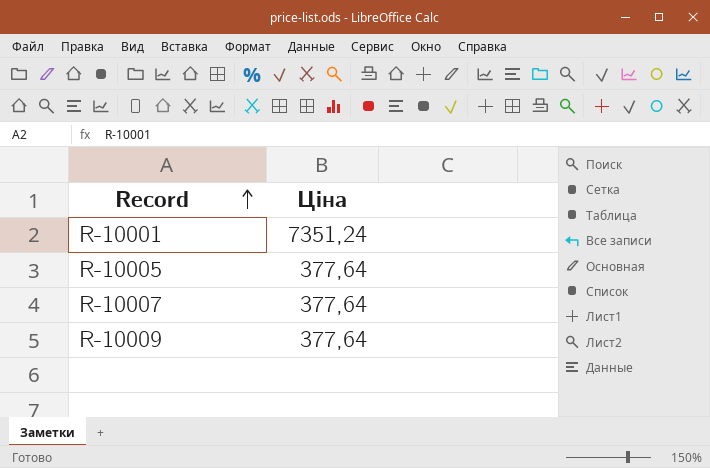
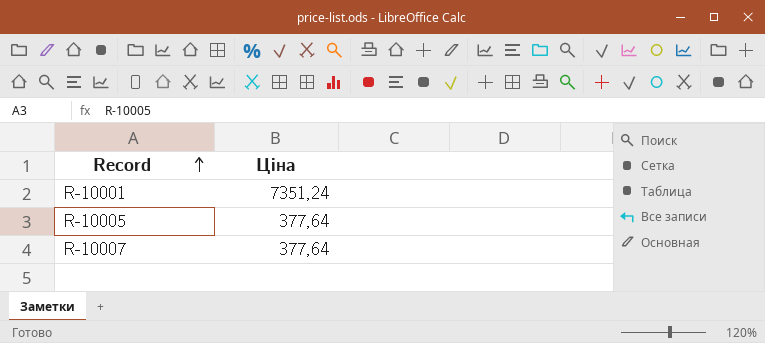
row R-10009: 377,64 -> none

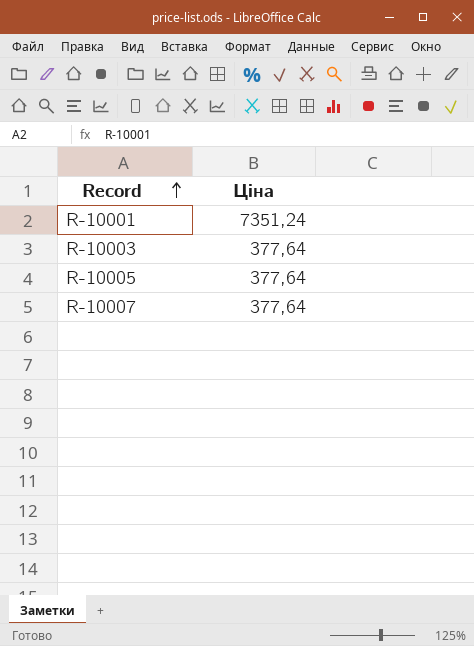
row R-10003: none -> 377,64

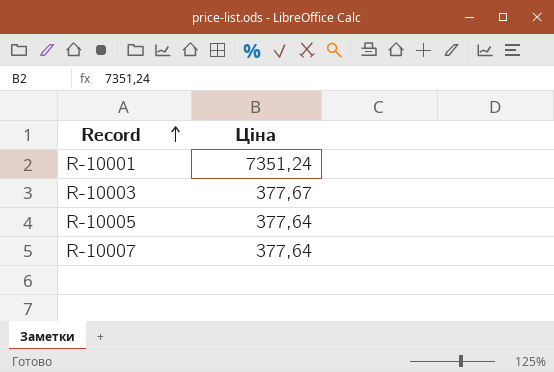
R-10003 | Ціна: 377,64 -> 377,67

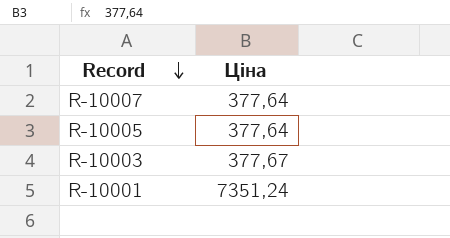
row order: Record ascending -> Record descending

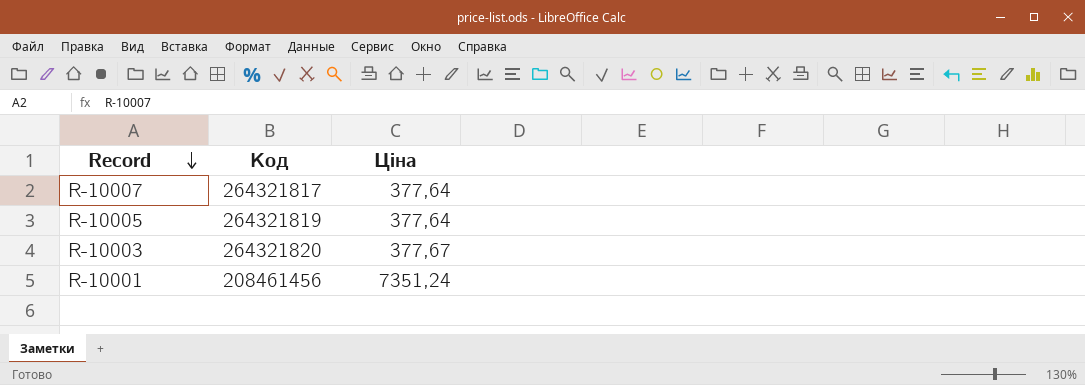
column Код | position: none -> 2

